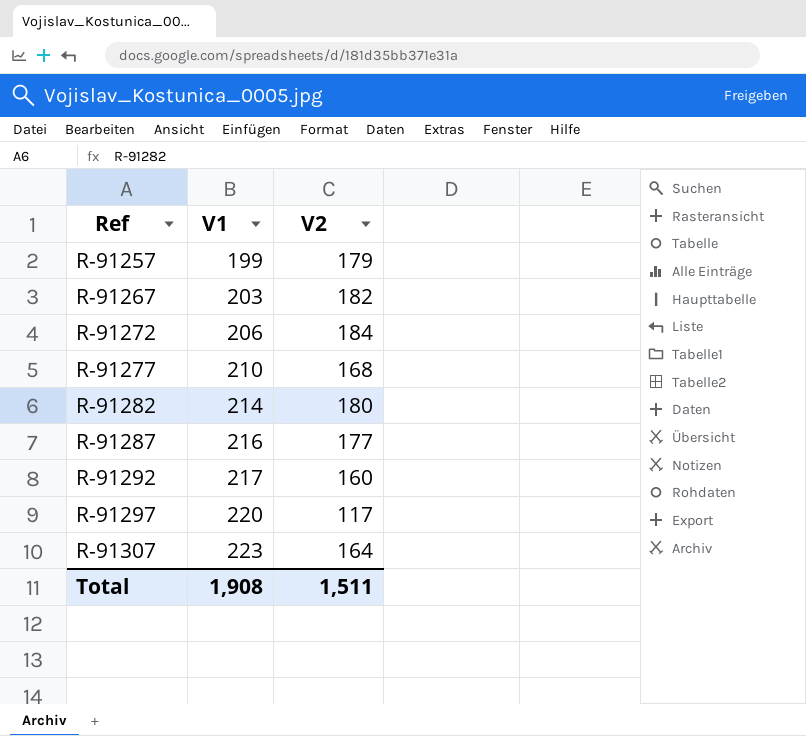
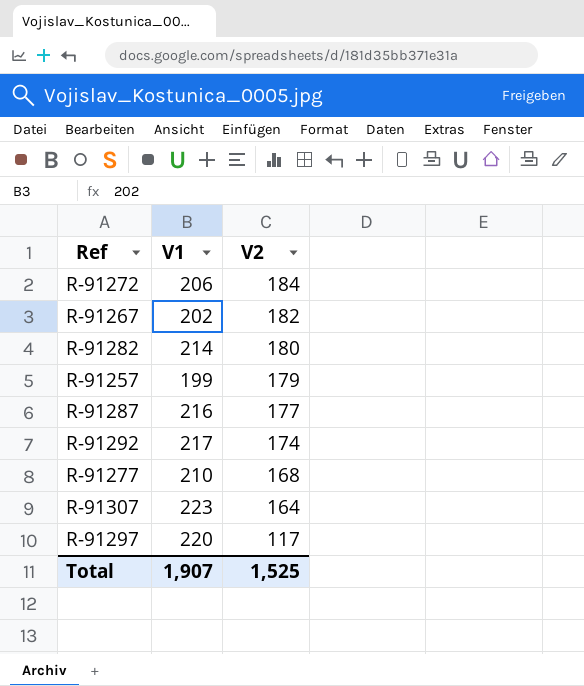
row order: Ref ascending -> V2 descending
R-91267 | V1: 203 -> 202
R-91292 | V2: 160 -> 174
Total | V1: 1,908 -> 1,907
Total | V2: 1,511 -> 1,525

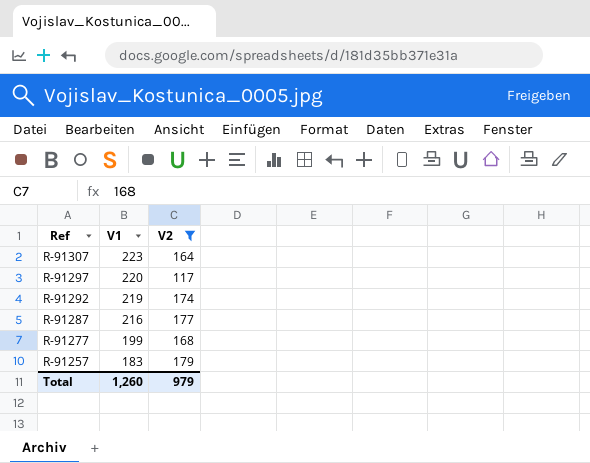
filter: none -> V2 <= 179
row order: V2 descending -> Ref descending
R-91292 | V1: 217 -> 219
R-91277 | V1: 210 -> 199
R-91257 | V1: 199 -> 183
Total | V1: 1,907 -> 1,260
Total | V2: 1,525 -> 979

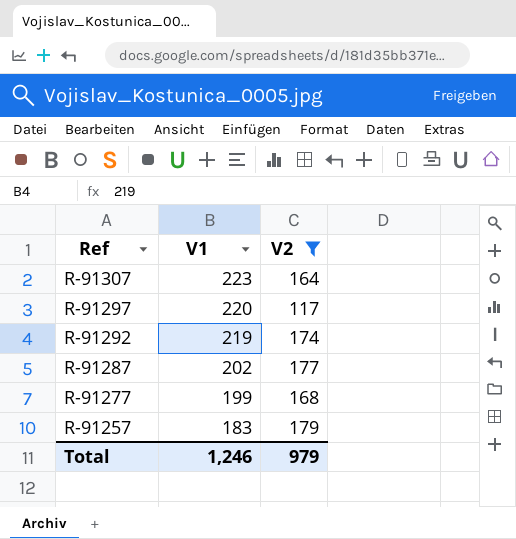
R-91287 | V1: 216 -> 202
Total | V1: 1,260 -> 1,246

